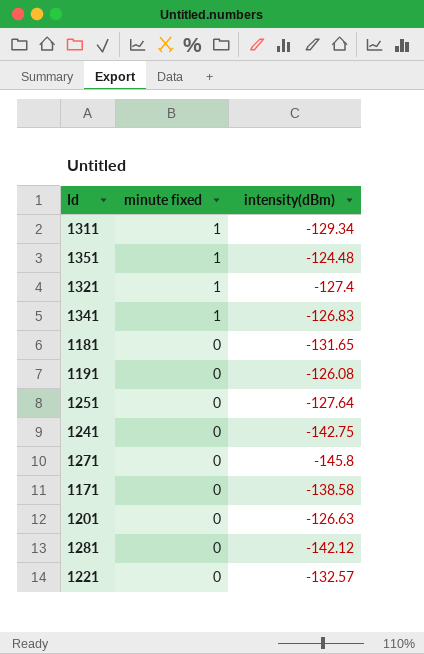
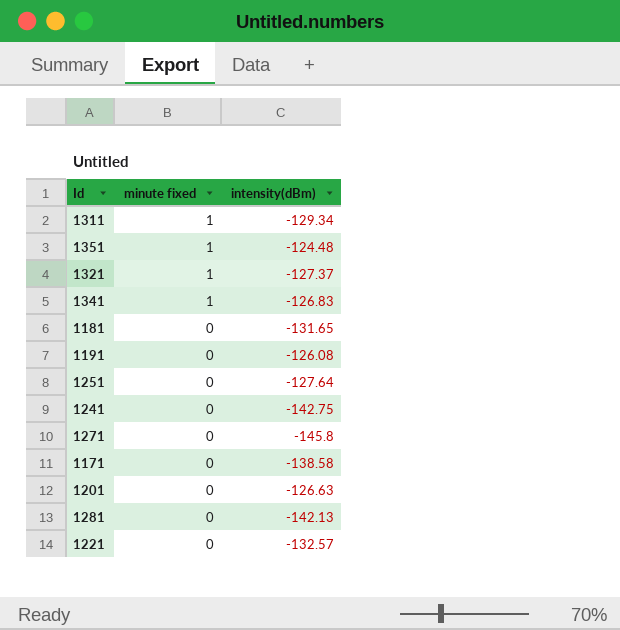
1321 | intensity(dBm): -127.4 -> -127.37
1281 | intensity(dBm): -142.12 -> -142.13

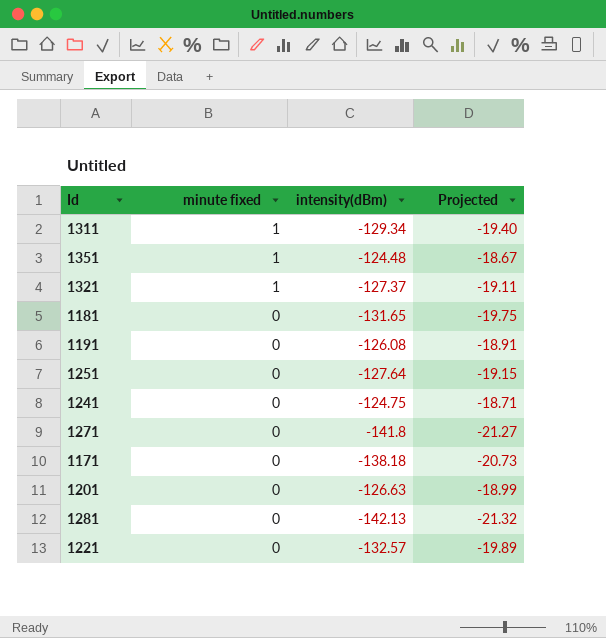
column Projected | formula: none -> [intensity(dBm)] * 0.15
row 1341: 1 | -126.83 -> none
1241 | intensity(dBm): -142.75 -> -124.75
1271 | intensity(dBm): -145.8 -> -141.8
1171 | intensity(dBm): -138.58 -> -138.18

